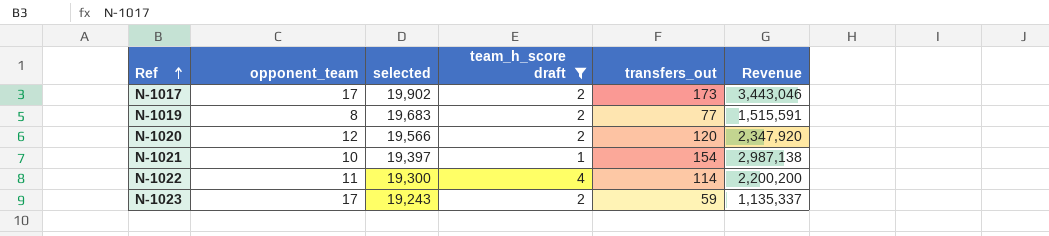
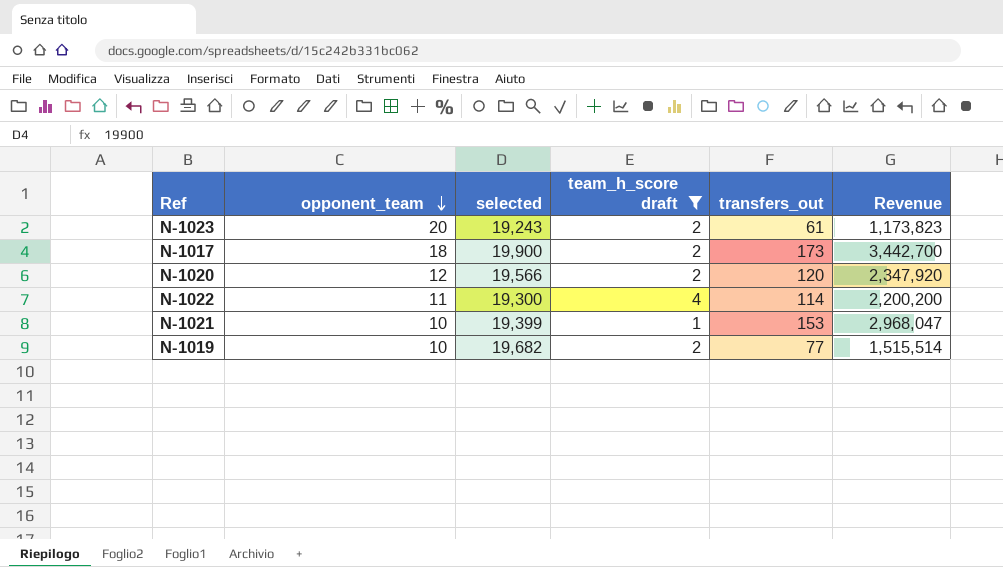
row order: Ref ascending -> opponent_team descending
N-1023 | opponent_team: 17 -> 20
N-1023 | transfers_out: 59 -> 61
N-1023 | Revenue: 1,135,337 -> 1,173,823
N-1017 | opponent_team: 17 -> 18
N-1017 | selected: 19,902 -> 19,900
N-1017 | Revenue: 3,443,046 -> 3,442,700
N-1021 | selected: 19,397 -> 19,399
N-1021 | transfers_out: 154 -> 153
N-1021 | Revenue: 2,987,138 -> 2,968,047
N-1019 | opponent_team: 8 -> 10
N-1019 | selected: 19,683 -> 19,682
N-1019 | Revenue: 1,515,591 -> 1,515,514

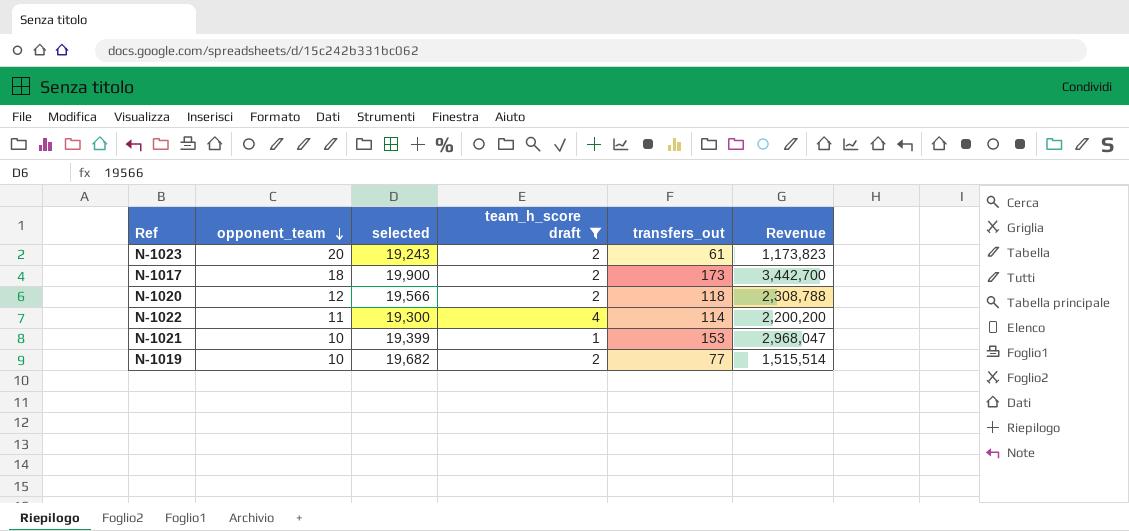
N-1020 | transfers_out: 120 -> 118
N-1020 | Revenue: 2,347,920 -> 2,308,788

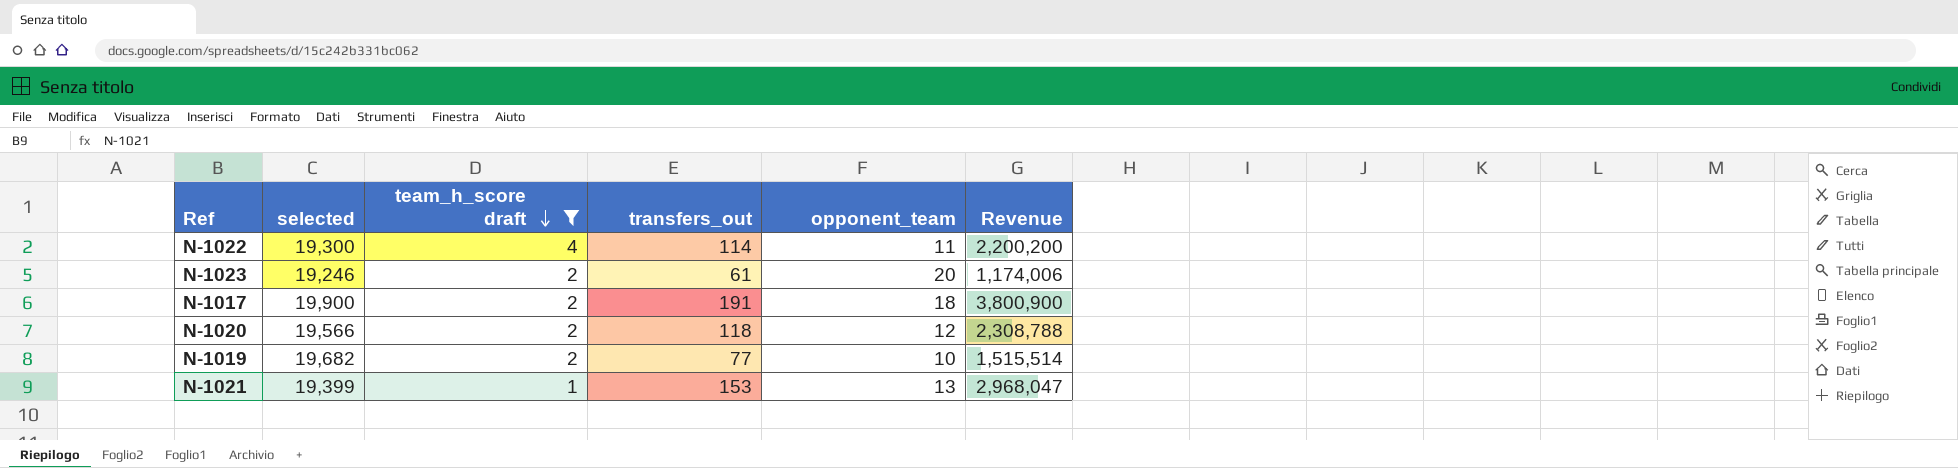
row order: opponent_team descending -> team_h_score draft descending
column opponent_team | position: 2 -> 5
N-1023 | selected: 19,243 -> 19,246
N-1023 | Revenue: 1,173,823 -> 1,174,006
N-1017 | transfers_out: 173 -> 191
N-1017 | Revenue: 3,442,700 -> 3,800,900
N-1021 | opponent_team: 10 -> 13

